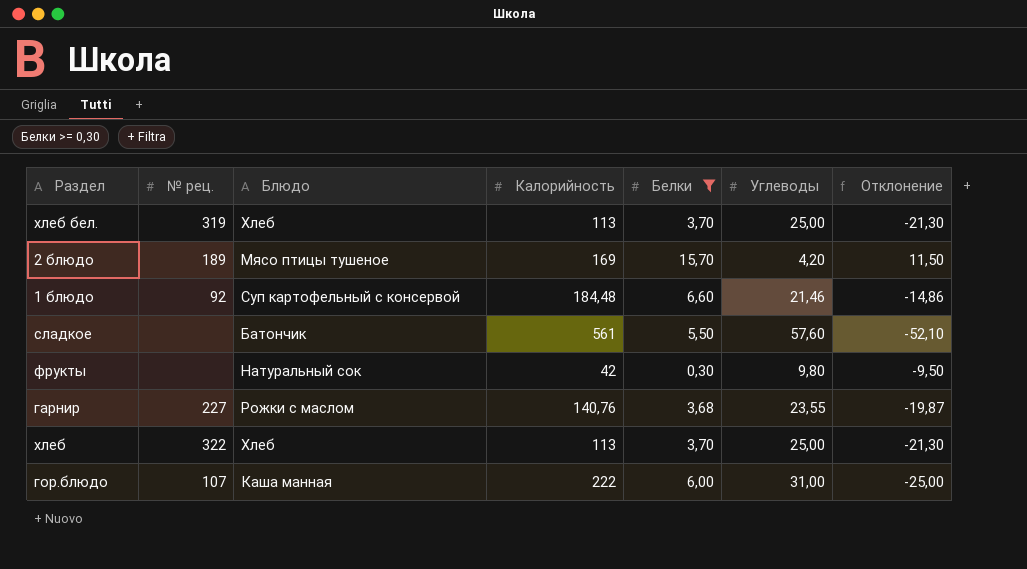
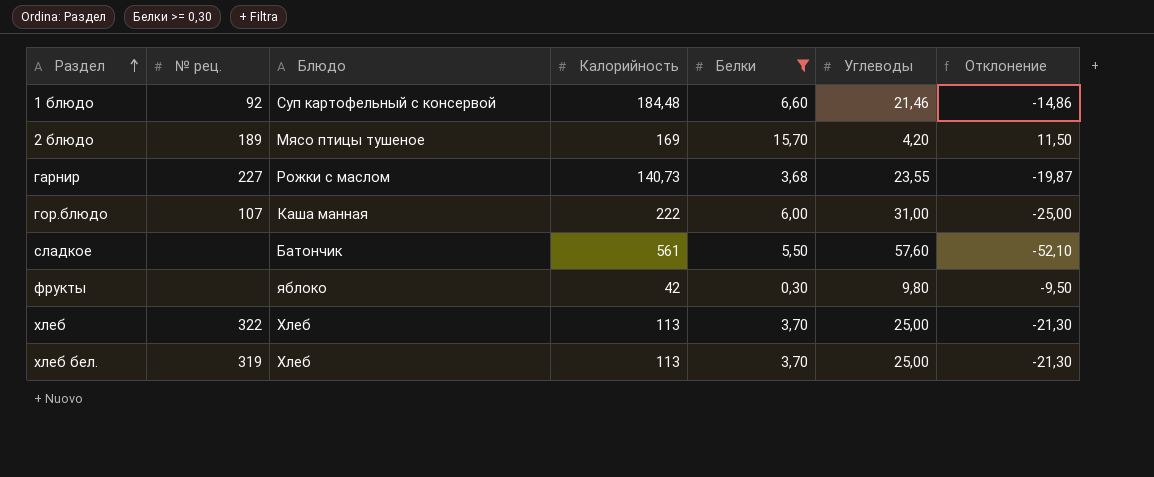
row order: none -> Раздел ascending
гарнир | Калорийность: 140,76 -> 140,73
фрукты | Блюдо: Натуральный сок -> яблоко

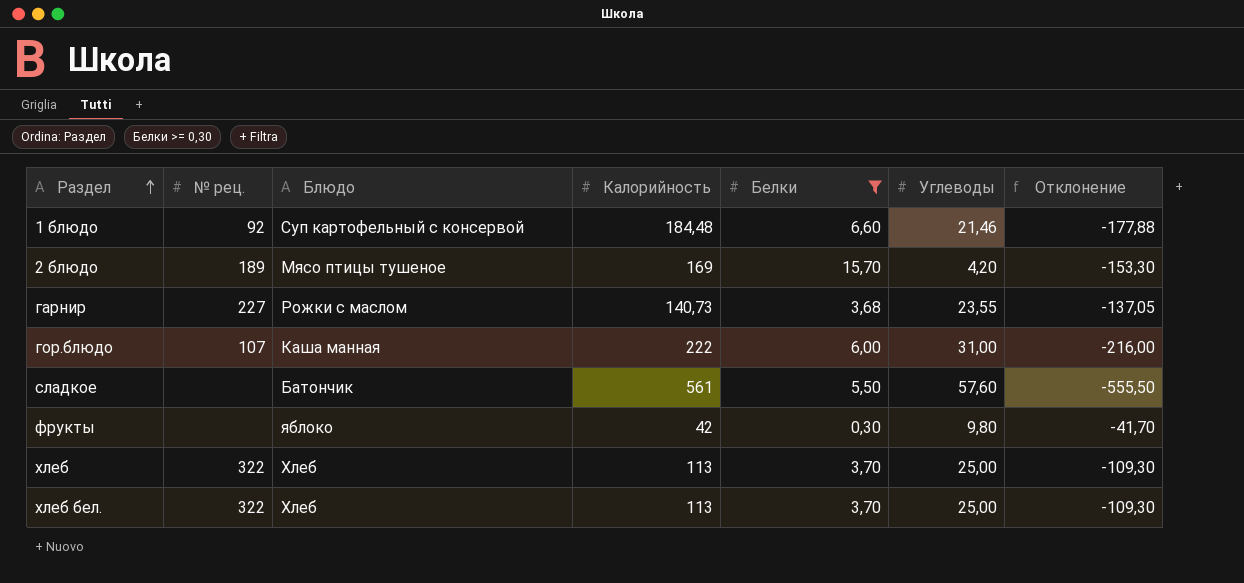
column Отклонение | formula: [Белки] - [Углеводы] -> [Белки] - [Калорийность]
хлеб бел. | № рец.: 319 -> 322

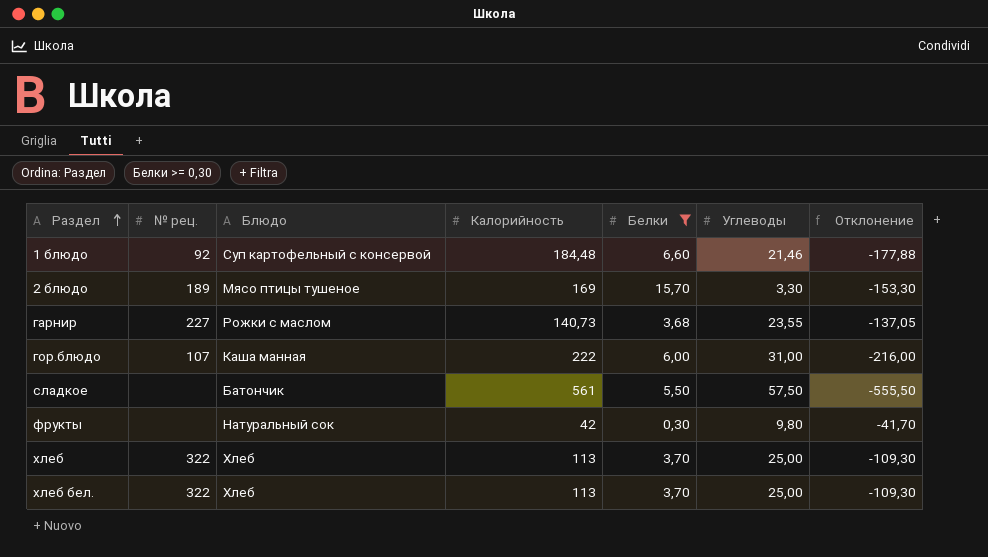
2 блюдо | Углеводы: 4,20 -> 3,30
сладкое | Углеводы: 57,60 -> 57,50
фрукты | Блюдо: яблоко -> Натуральный сок

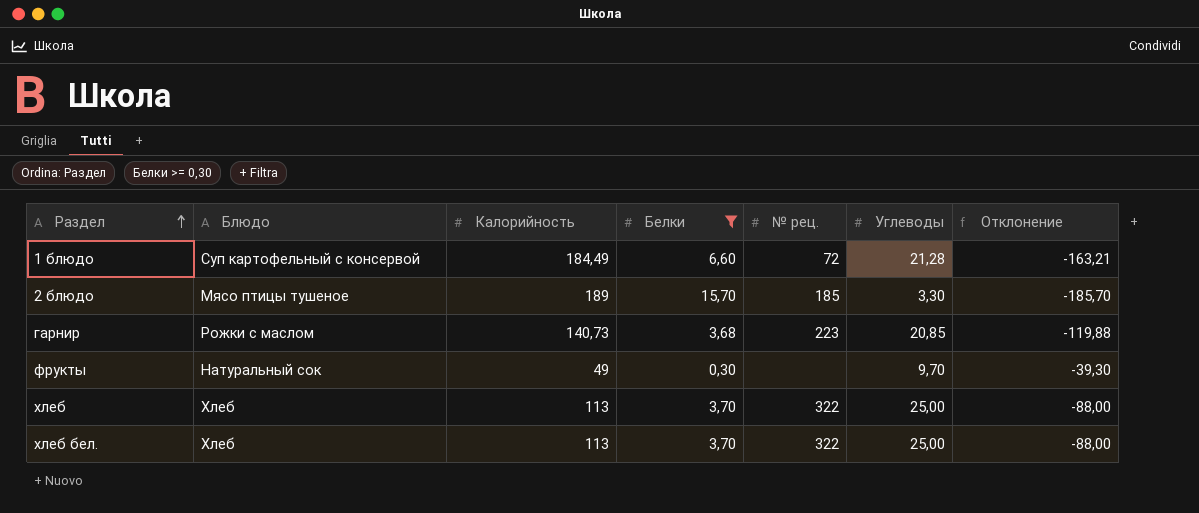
column № рец. | position: 2 -> 5
column Отклонение | formula: [Белки] - [Калорийность] -> [Углеводы] - [Калорийность]
row гор.блюдо: 107 | Каша манная | 222 | 6,00 | 31,00 | -216,00 -> none
row сладкое: none | Батончик | 561 | 5,50 | 57,50 | -555,50 -> none
1 блюдо | Калорийность: 184,48 -> 184,49
1 блюдо | № рец.: 92 -> 72
1 блюдо | Углеводы: 21,46 -> 21,28
2 блюдо | Калорийность: 169 -> 189
2 блюдо | № рец.: 189 -> 185
гарнир | № рец.: 227 -> 223
гарнир | Углеводы: 23,55 -> 20,85
фрукты | Калорийность: 42 -> 49
фрукты | Углеводы: 9,80 -> 9,70

